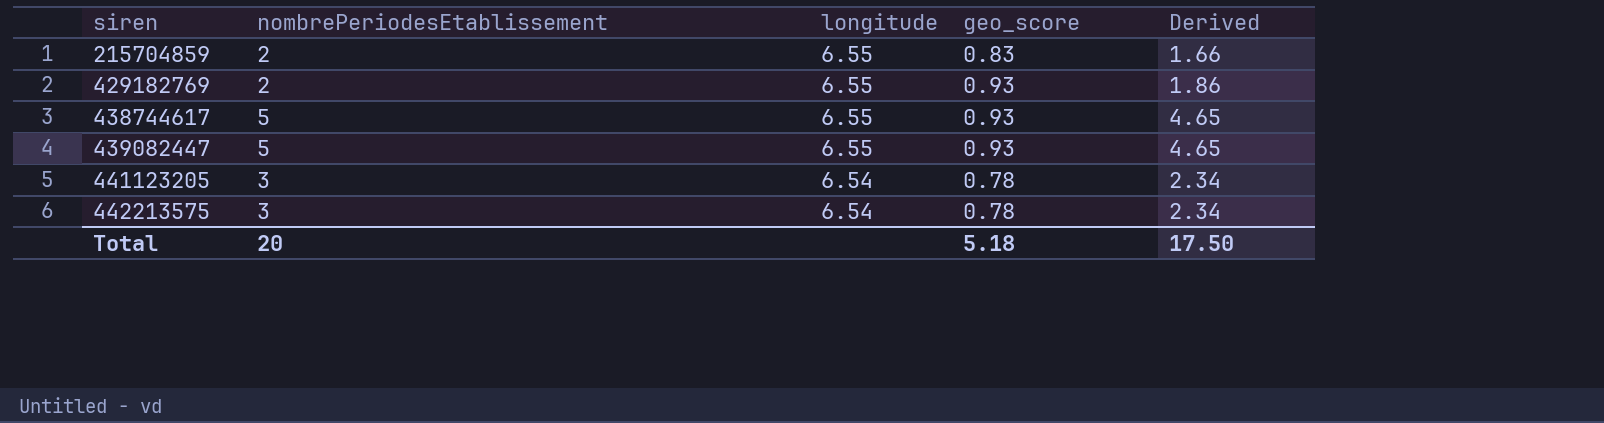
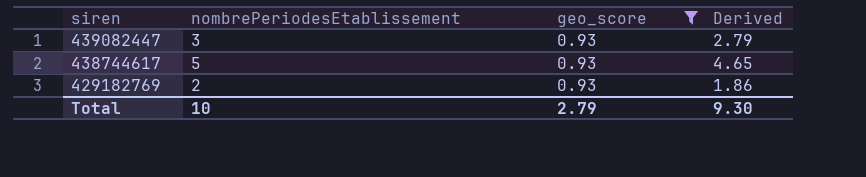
filter: none -> geo_score = 0.93
row order: siren ascending -> siren descending
column longitude | position: 3 -> none
439082447 | nombrePeriodesEtablissement: 5 -> 3
439082447 | Derived: 4.65 -> 2.79
Total | nombrePeriodesEtablissement: 20 -> 10
Total | geo_score: 5.18 -> 2.79
Total | Derived: 17.50 -> 9.30

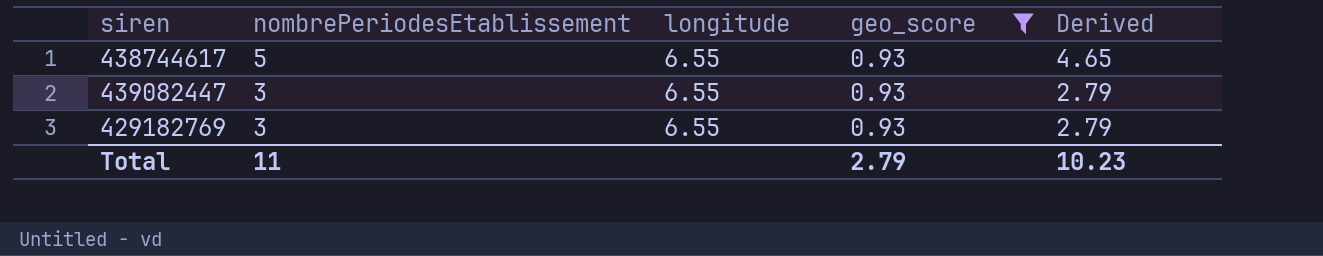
row order: siren descending -> nombrePeriodesEtablissement descending
column longitude | position: none -> 3
429182769 | nombrePeriodesEtablissement: 2 -> 3
429182769 | Derived: 1.86 -> 2.79
Total | nombrePeriodesEtablissement: 10 -> 11
Total | Derived: 9.30 -> 10.23

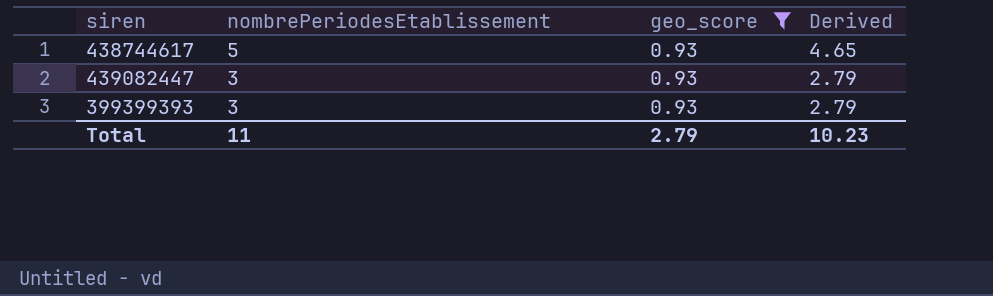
column longitude | position: 3 -> none
row 429182769: 3 | 6.55 | 0.93 | 2.79 -> none
row 399399393: none -> 3 | 0.93 | 2.79

